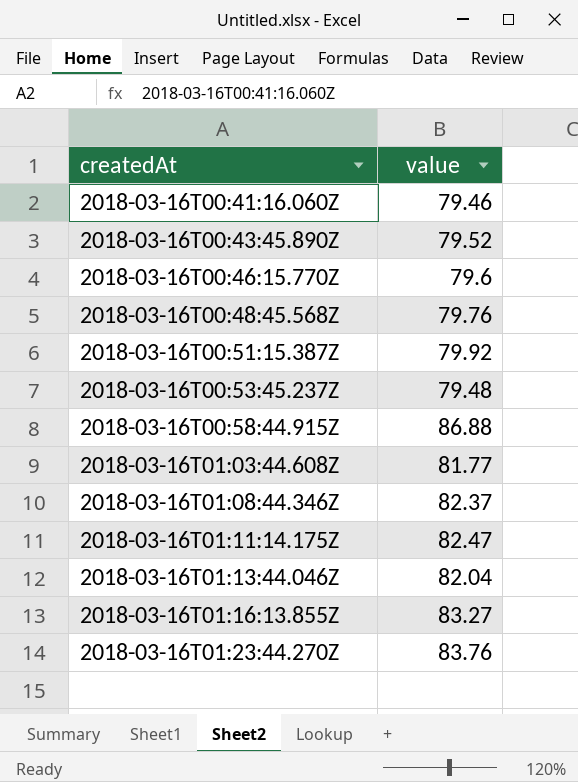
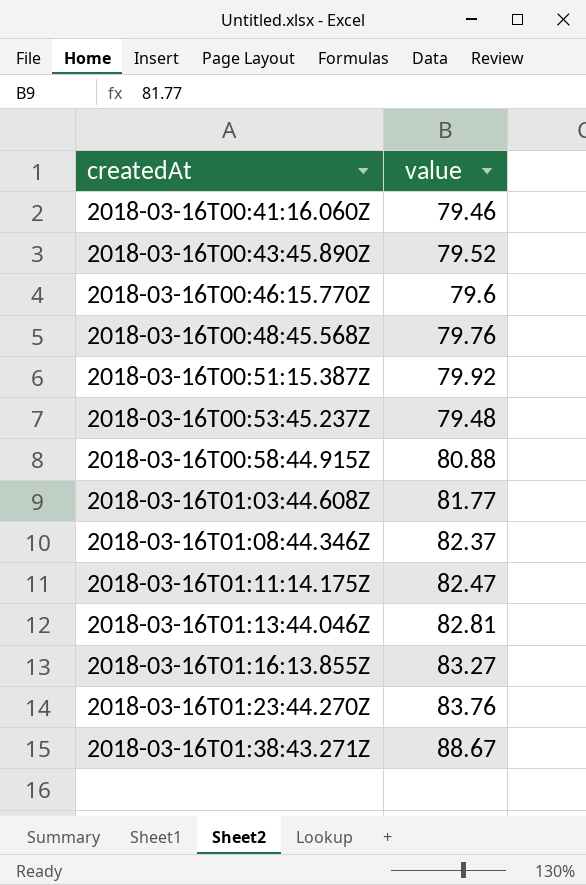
2018-03-16T00:58:44.915Z | value: 86.88 -> 80.88
2018-03-16T01:13:44.046Z | value: 82.04 -> 82.81
row 2018-03-16T01:38:43.271Z: none -> 88.67

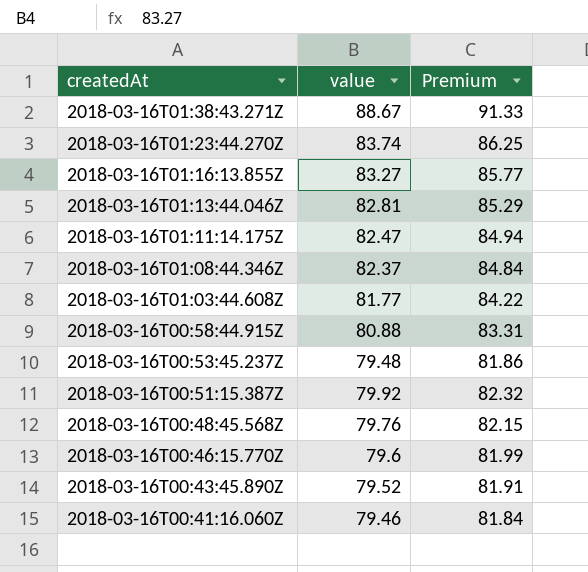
row order: createdAt ascending -> createdAt descending
column Premium | formula: none -> [value] * 1.03
2018-03-16T01:23:44.270Z | value: 83.76 -> 83.74

